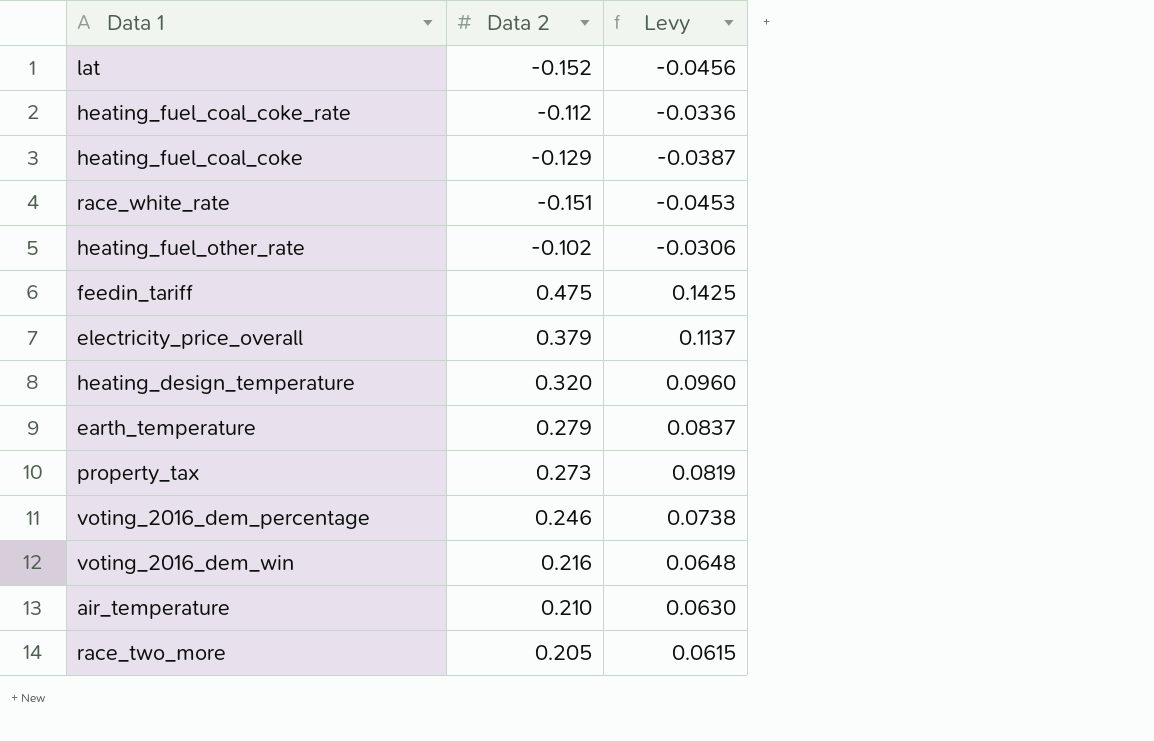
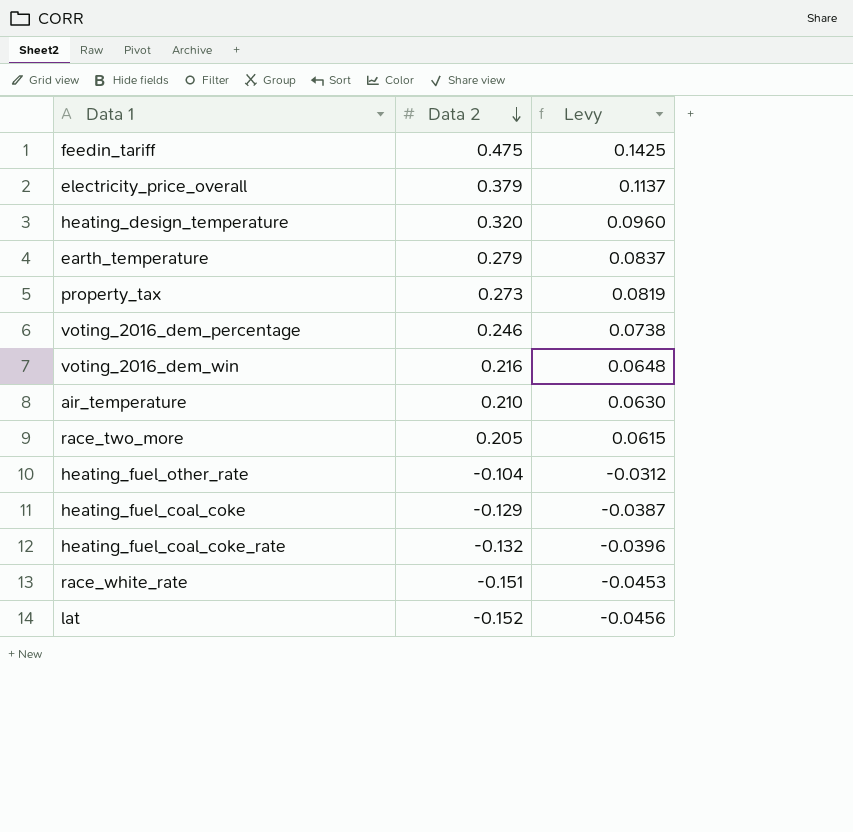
row order: none -> Data 2 descending
heating_fuel_other_rate | Data 2: -0.102 -> -0.104
heating_fuel_other_rate | Levy: -0.0306 -> -0.0312
heating_fuel_coal_coke_rate | Data 2: -0.112 -> -0.132
heating_fuel_coal_coke_rate | Levy: -0.0336 -> -0.0396

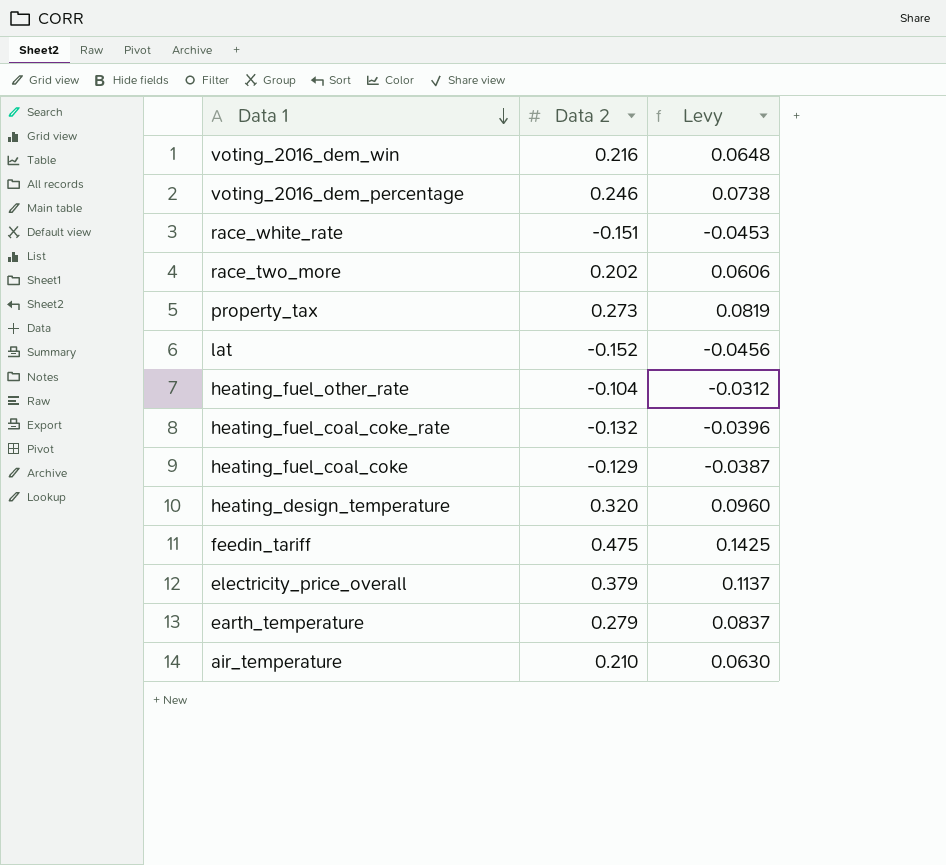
row order: Data 2 descending -> Data 1 descending
race_two_more | Data 2: 0.205 -> 0.202
race_two_more | Levy: 0.0615 -> 0.0606

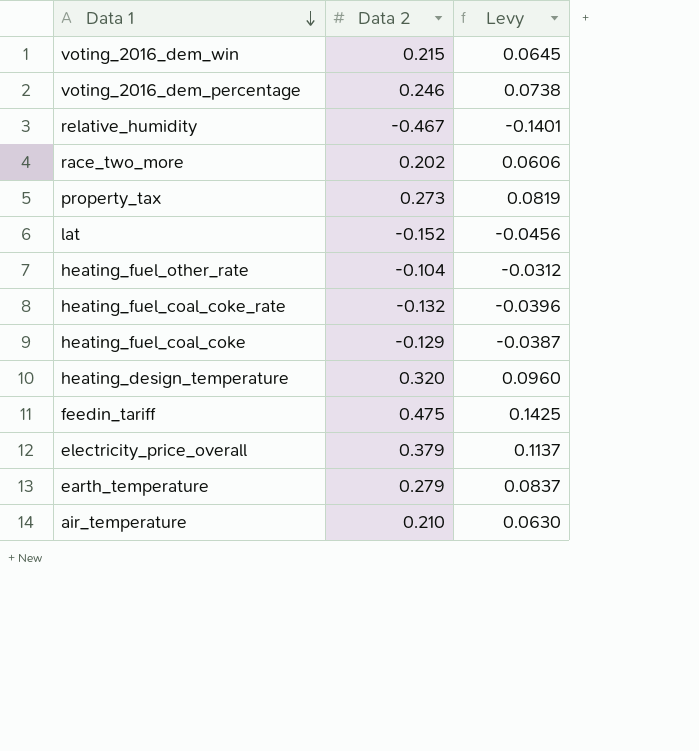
row race_white_rate: -0.151 | -0.0453 -> none
voting_2016_dem_win | Data 2: 0.216 -> 0.215
voting_2016_dem_win | Levy: 0.0648 -> 0.0645
row relative_humidity: none -> -0.467 | -0.1401

